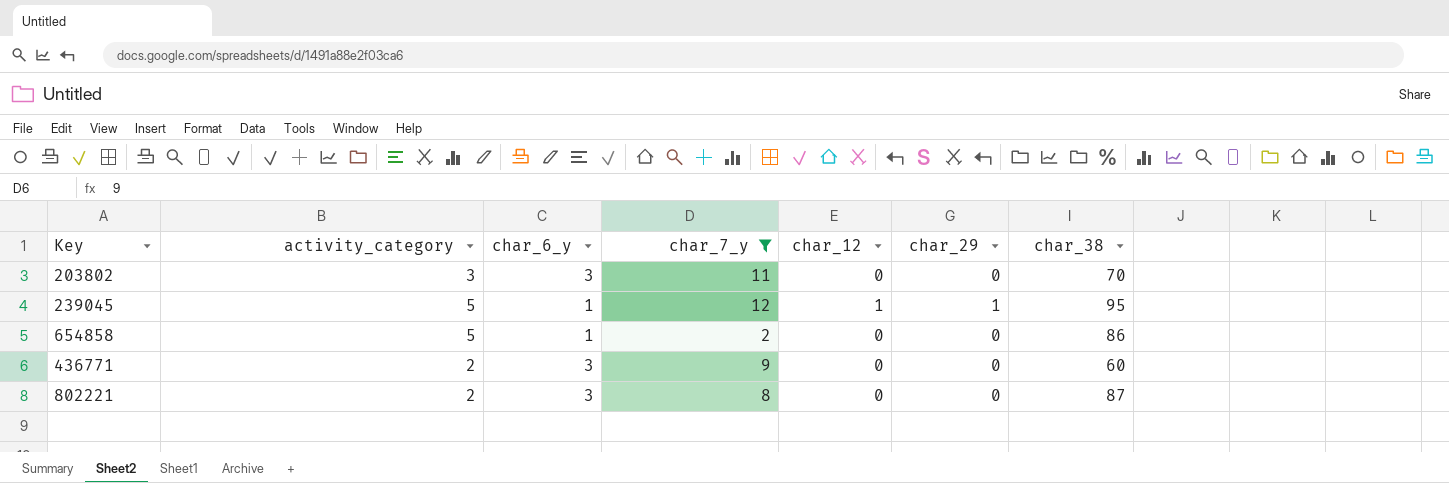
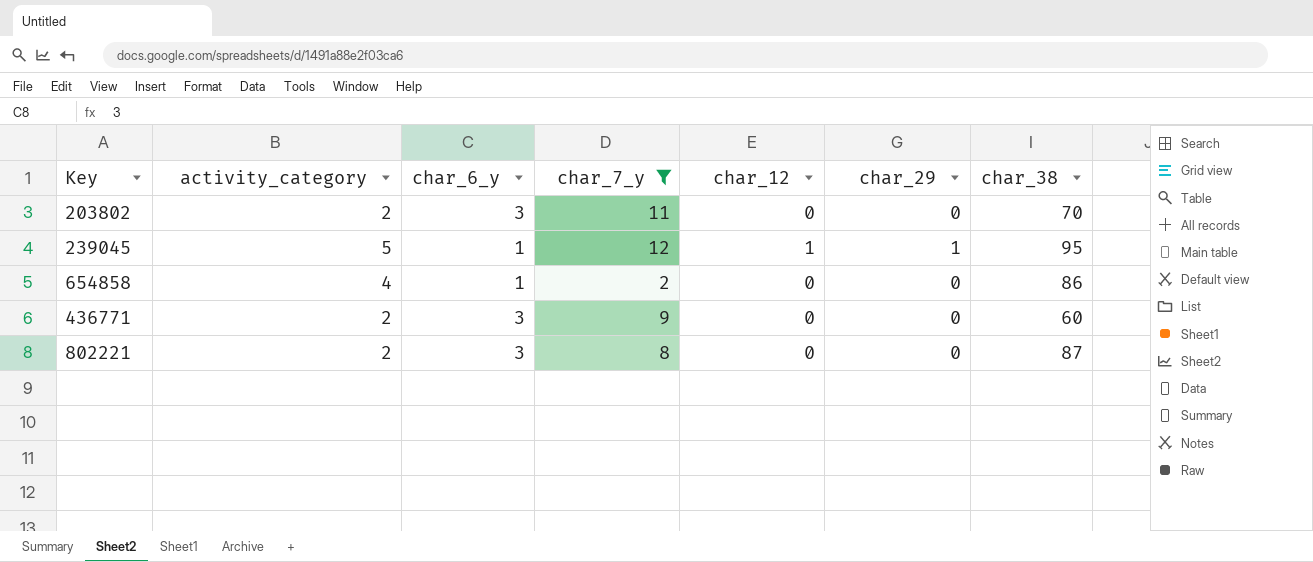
203802 | activity_category: 3 -> 2
654858 | activity_category: 5 -> 4

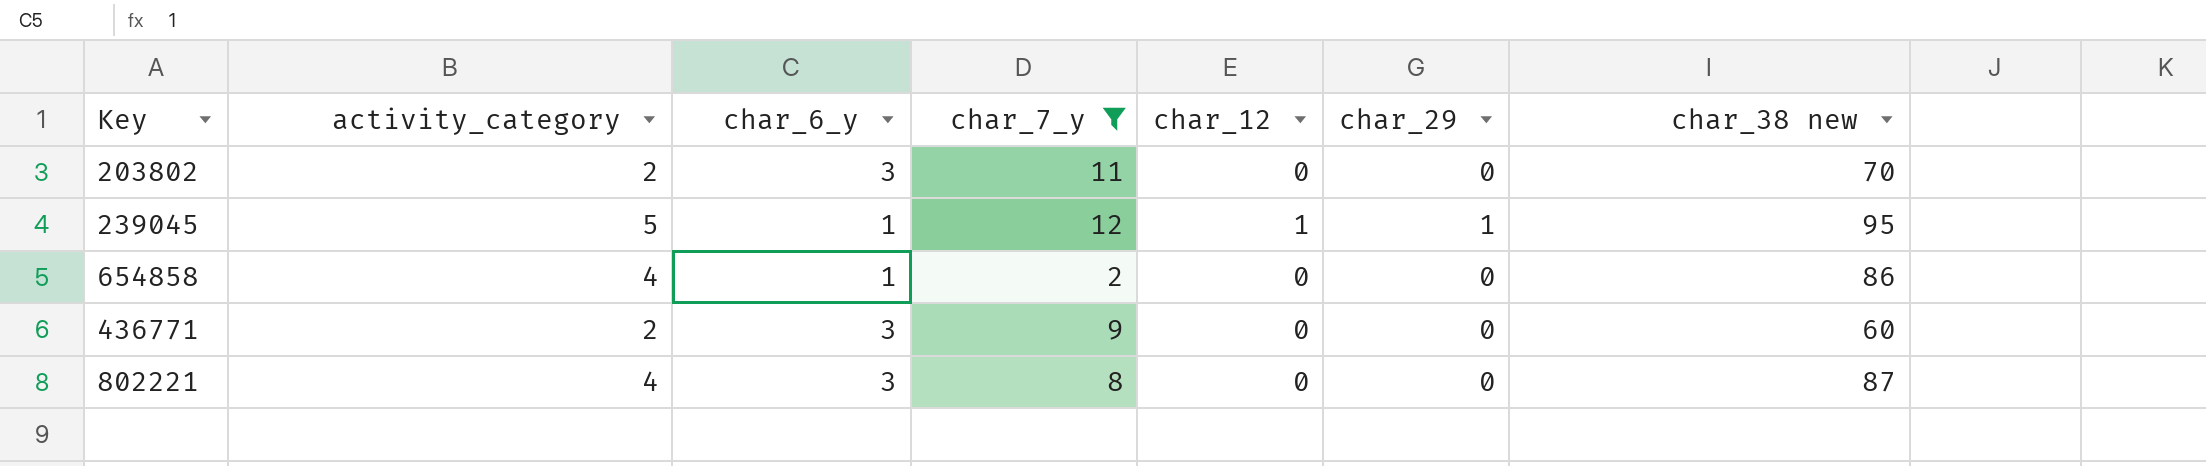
column name: char_38 -> char_38 new
802221 | activity_category: 2 -> 4

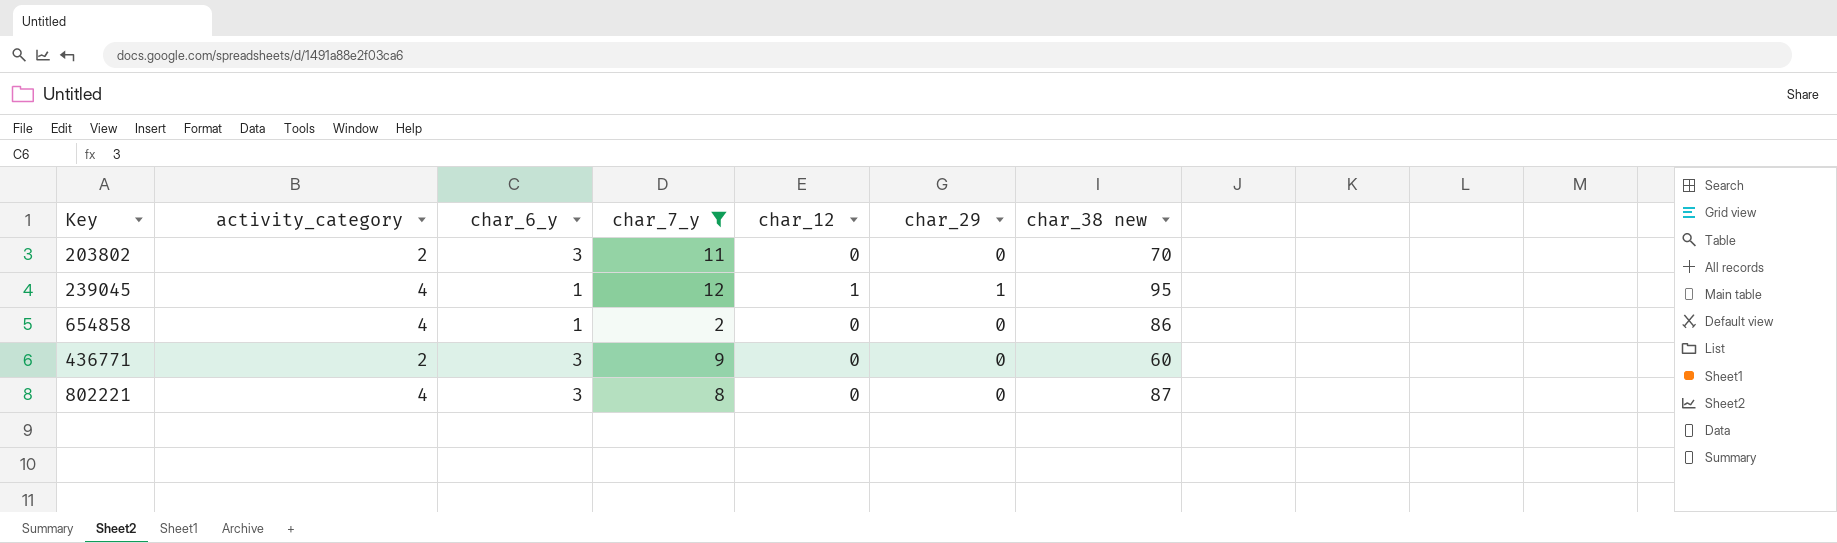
239045 | activity_category: 5 -> 4

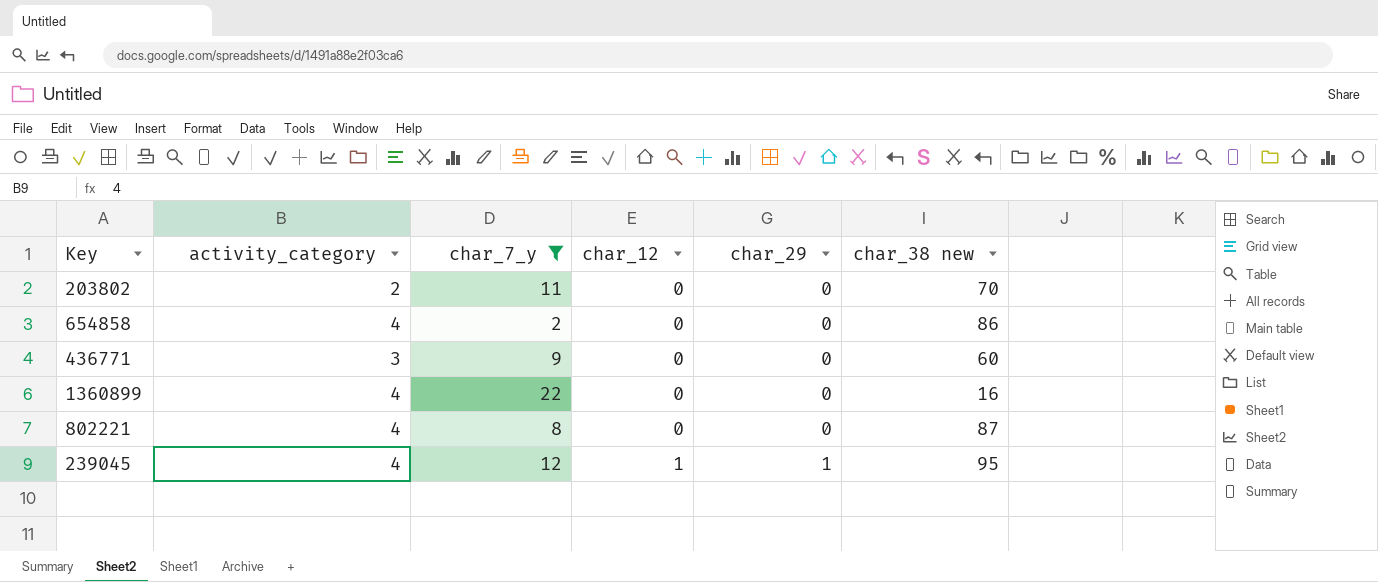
row order: none -> char_12 ascending
column char_6_y | position: 3 -> none
436771 | activity_category: 2 -> 3
row 1360899: none -> 4 | 22 | 0 | 0 | 16

